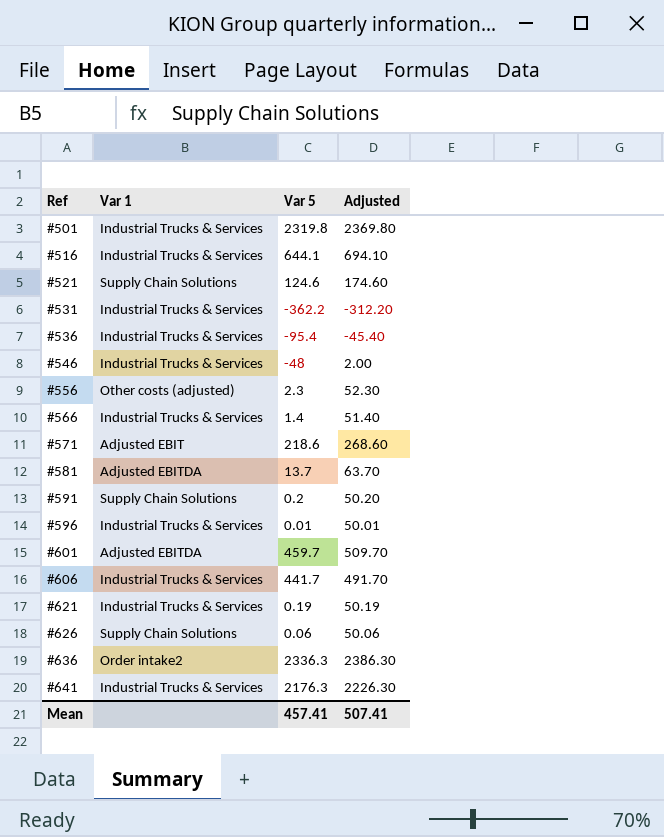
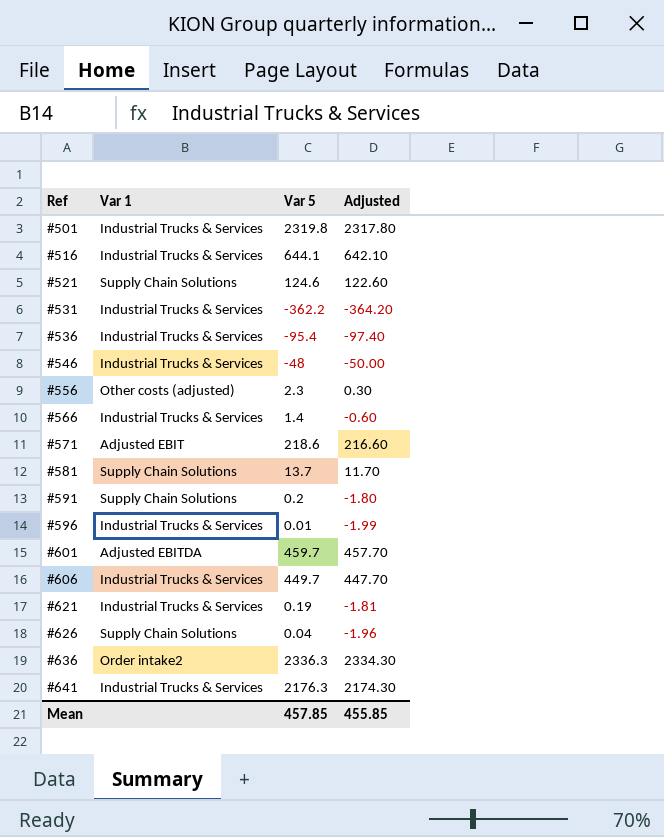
column Adjusted | formula: [Var 5] + 50 -> [Var 5] - 2
#581 | Var 1: Adjusted EBITDA -> Supply Chain Solutions
#606 | Var 5: 441.7 -> 449.7
#626 | Var 5: 0.06 -> 0.04
Mean | Var 5: 457.41 -> 457.85
Mean | Adjusted: 507.41 -> 455.85

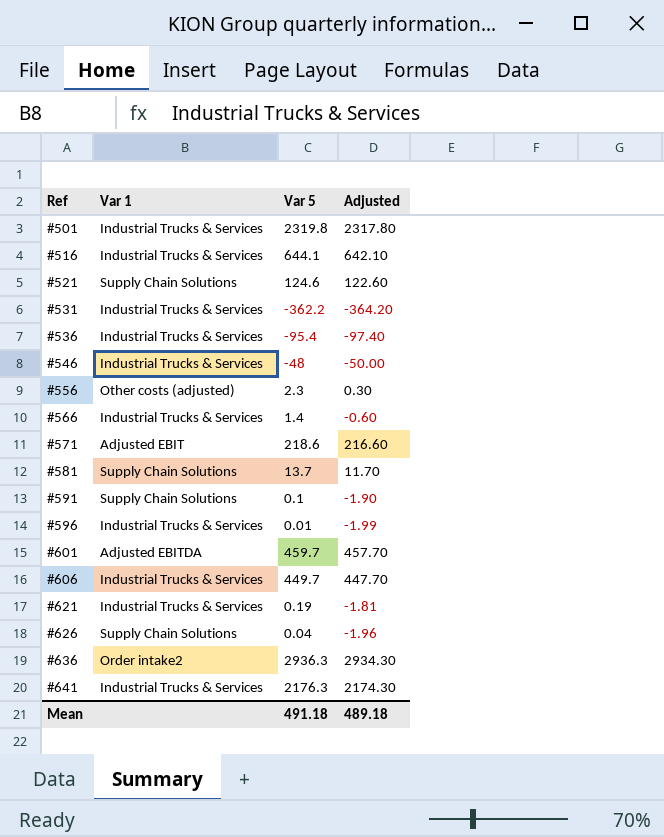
#591 | Var 5: 0.2 -> 0.1
#591 | Adjusted: -1.80 -> -1.90
#636 | Var 5: 2336.3 -> 2936.3
#636 | Adjusted: 2334.30 -> 2934.30
Mean | Var 5: 457.85 -> 491.18
Mean | Adjusted: 455.85 -> 489.18

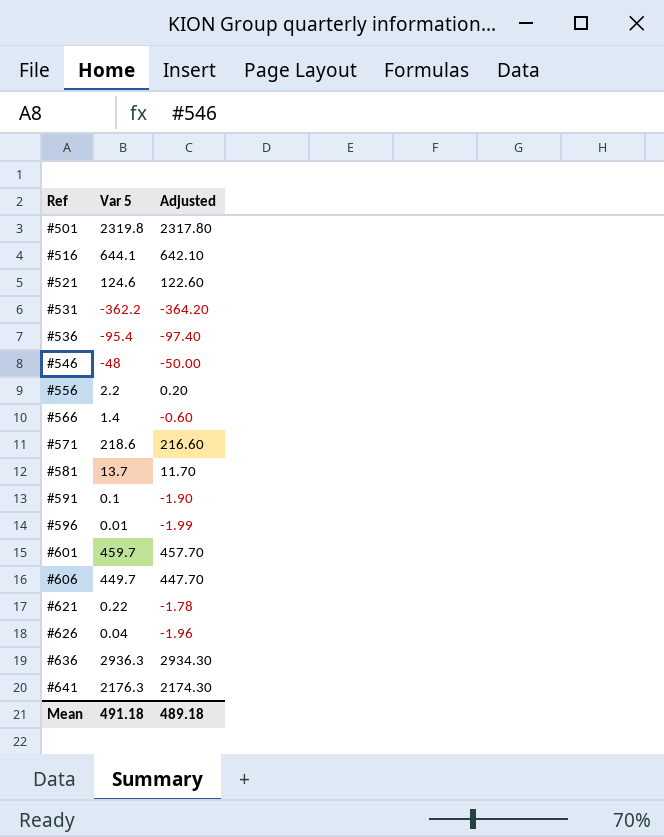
column Var 1 | position: 2 -> none
#556 | Var 5: 2.3 -> 2.2
#556 | Adjusted: 0.30 -> 0.20
#621 | Var 5: 0.19 -> 0.22
#621 | Adjusted: -1.81 -> -1.78

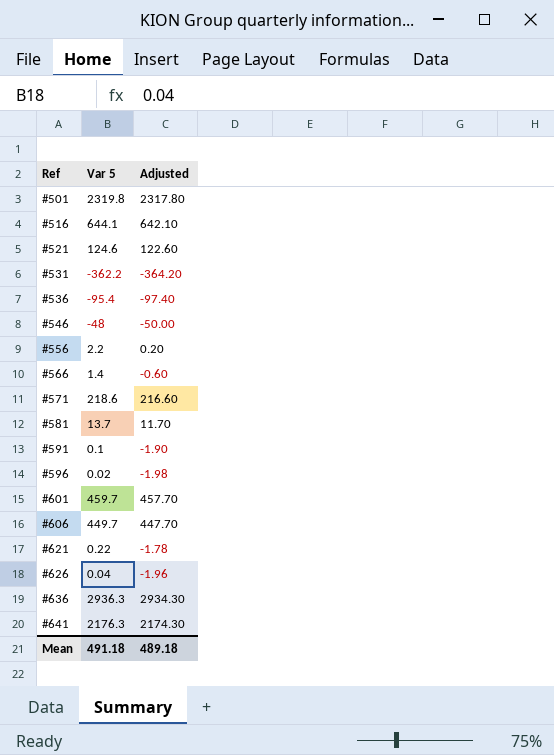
#596 | Var 5: 0.01 -> 0.02
#596 | Adjusted: -1.99 -> -1.98

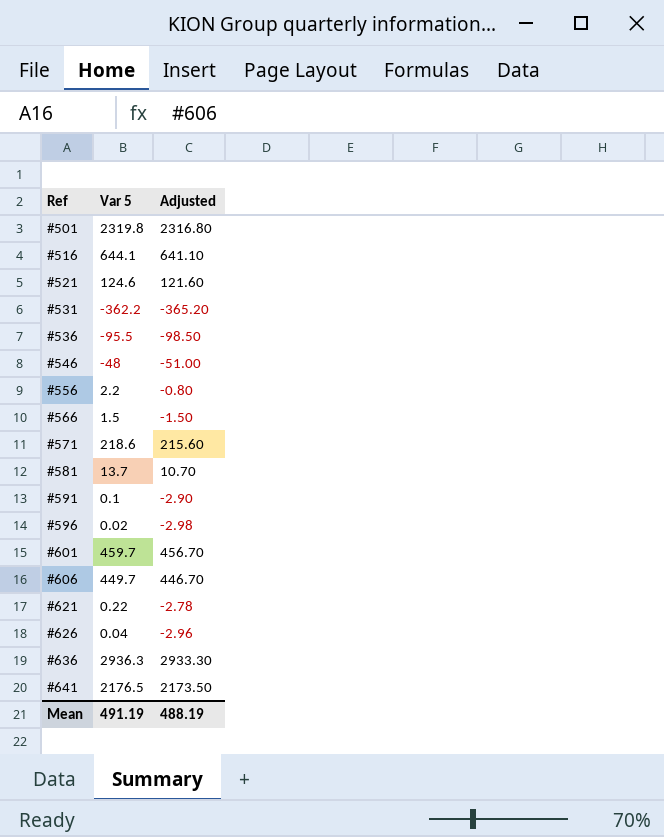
column Adjusted | formula: [Var 5] - 2 -> [Var 5] - 3
#536 | Var 5: -95.4 -> -95.5
#566 | Var 5: 1.4 -> 1.5
#641 | Var 5: 2176.3 -> 2176.5
Mean | Var 5: 491.18 -> 491.19
Mean | Adjusted: 489.18 -> 488.19

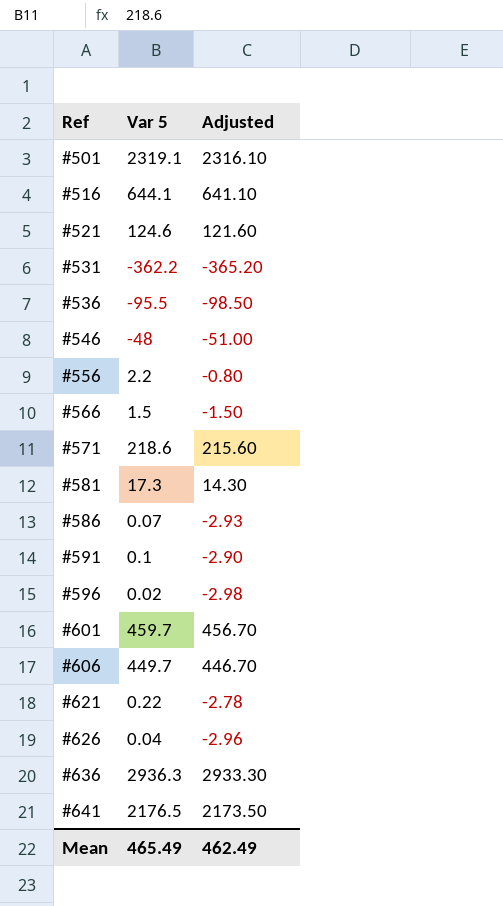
#501 | Var 5: 2319.8 -> 2319.1
#501 | Adjusted: 2316.80 -> 2316.10
#581 | Var 5: 13.7 -> 17.3
#581 | Adjusted: 10.70 -> 14.30
row #586: none -> 0.07 | -2.93
Mean | Var 5: 491.19 -> 465.49
Mean | Adjusted: 488.19 -> 462.49

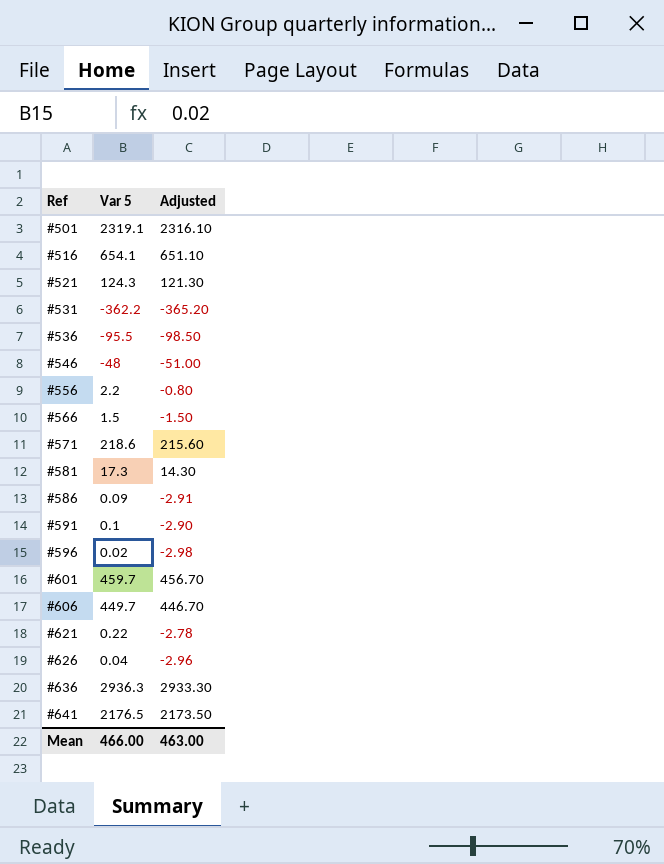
#516 | Var 5: 644.1 -> 654.1
#516 | Adjusted: 641.10 -> 651.10
#521 | Var 5: 124.6 -> 124.3
#521 | Adjusted: 121.60 -> 121.30
#586 | Var 5: 0.07 -> 0.09
#586 | Adjusted: -2.93 -> -2.91
Mean | Var 5: 465.49 -> 466.00
Mean | Adjusted: 462.49 -> 463.00

